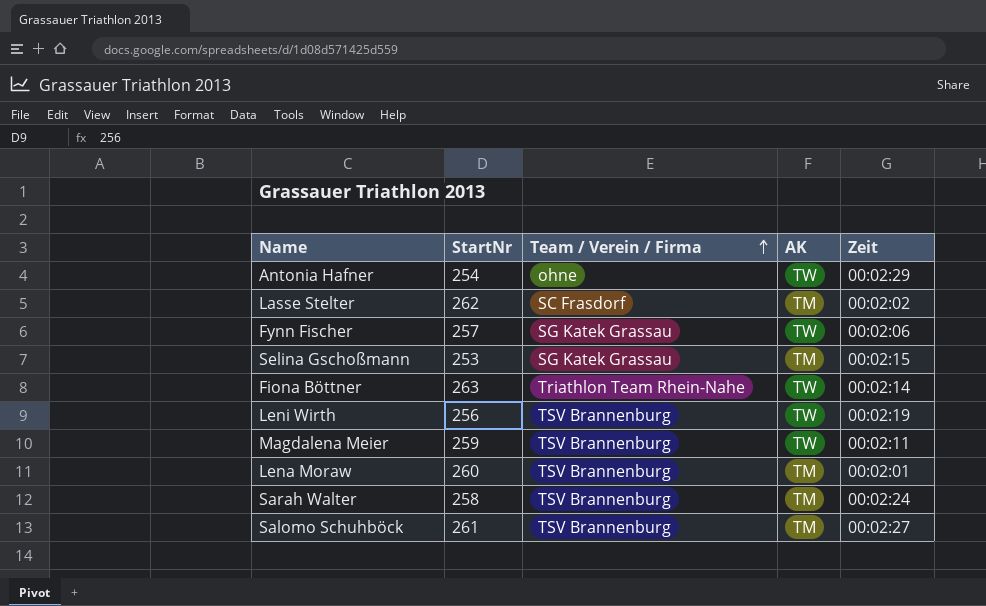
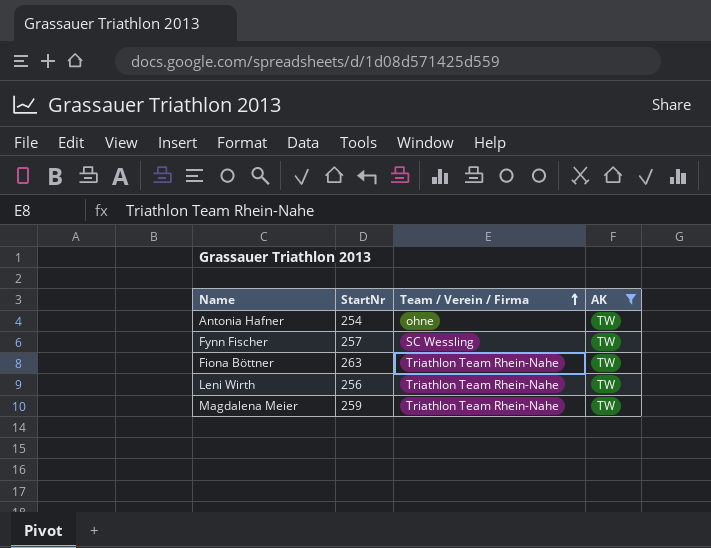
filter: none -> AK = TW
column Zeit | position: 5 -> none
Fynn Fischer | Team / Verein / Firma: SG Katek Grassau -> SC Wessling
Leni Wirth | Team / Verein / Firma: TSV Brannenburg -> Triathlon Team Rhein-Nahe
Magdalena Meier | Team / Verein / Firma: TSV Brannenburg -> Triathlon Team Rhein-Nahe

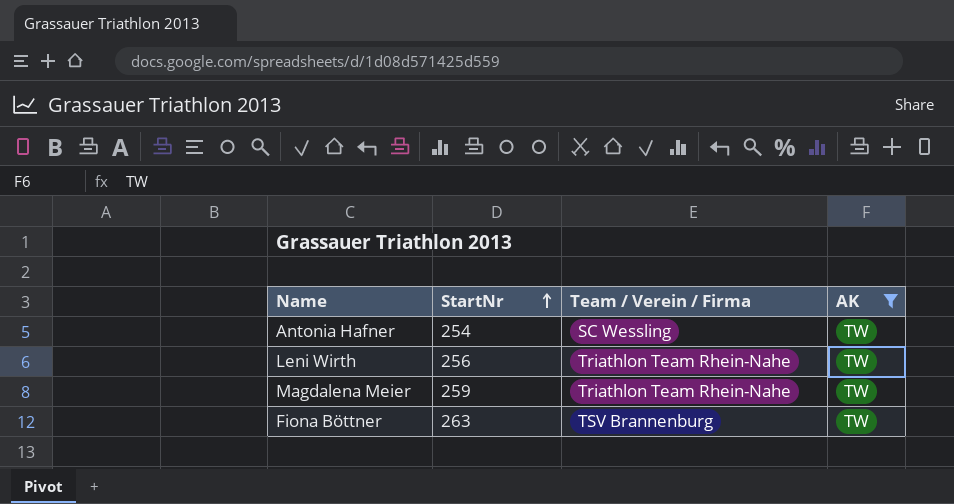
row order: Team / Verein / Firma ascending -> StartNr ascending
row Fynn Fischer: 257 | SC Wessling | TW -> none
Antonia Hafner | Team / Verein / Firma: ohne -> SC Wessling
Fiona Böttner | Team / Verein / Firma: Triathlon Team Rhein-Nahe -> TSV Brannenburg

